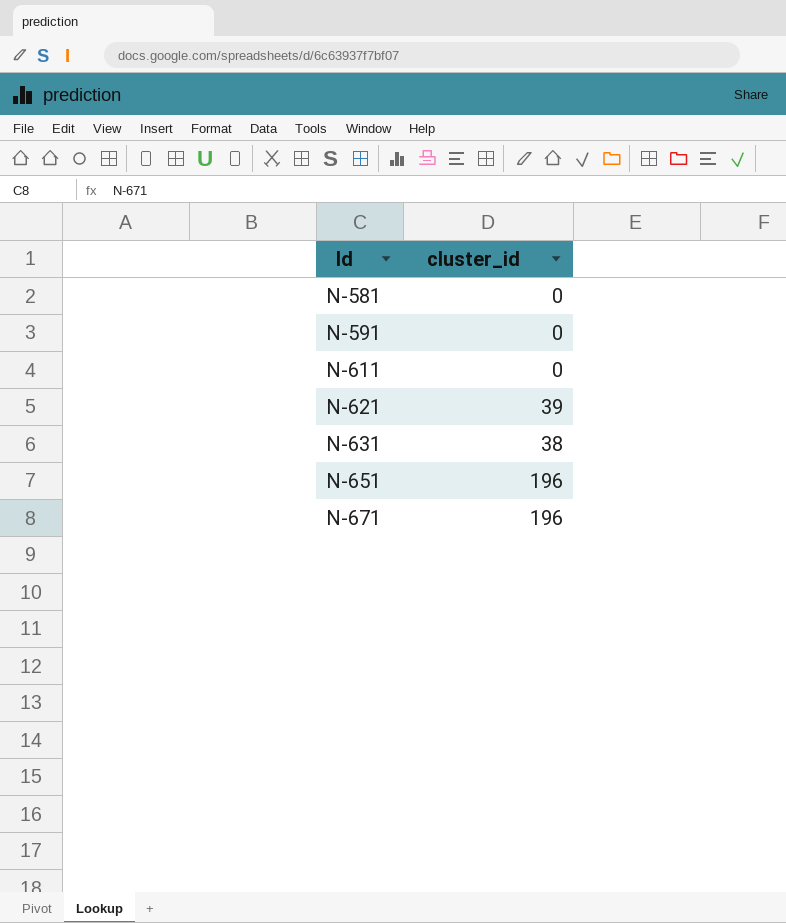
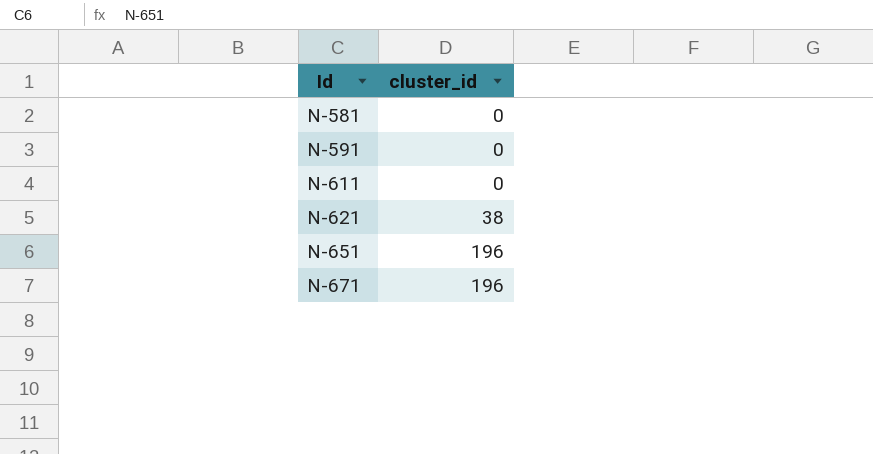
row N-631: 38 -> none
N-621 | cluster_id: 39 -> 38

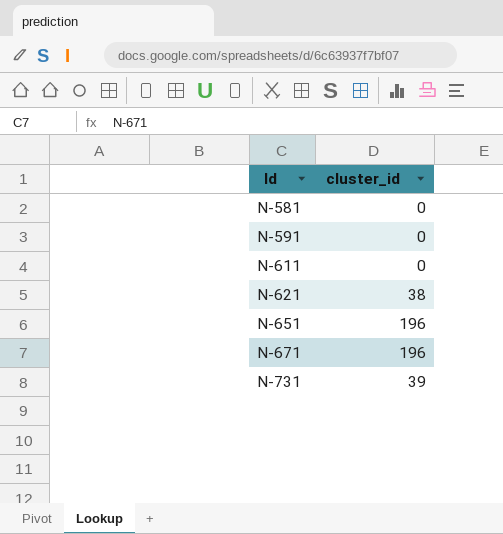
row N-731: none -> 39

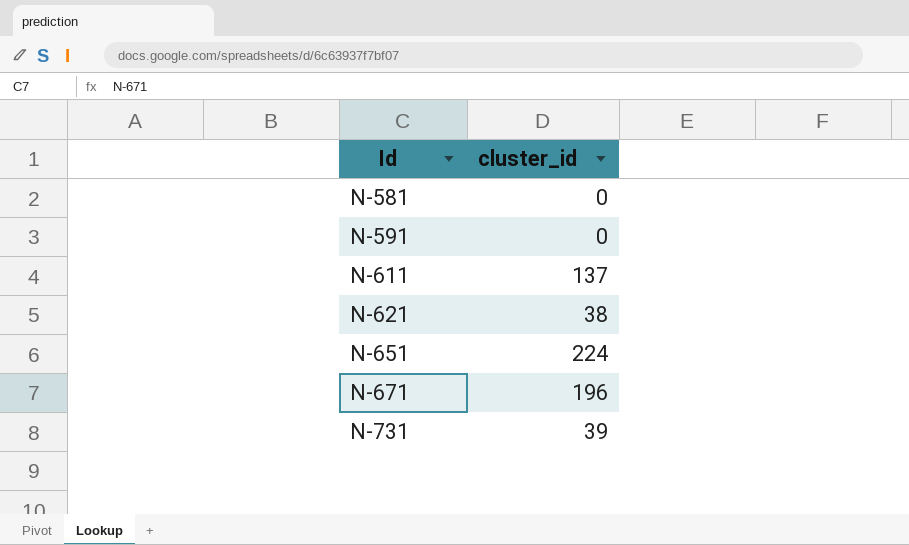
N-611 | cluster_id: 0 -> 137
N-651 | cluster_id: 196 -> 224

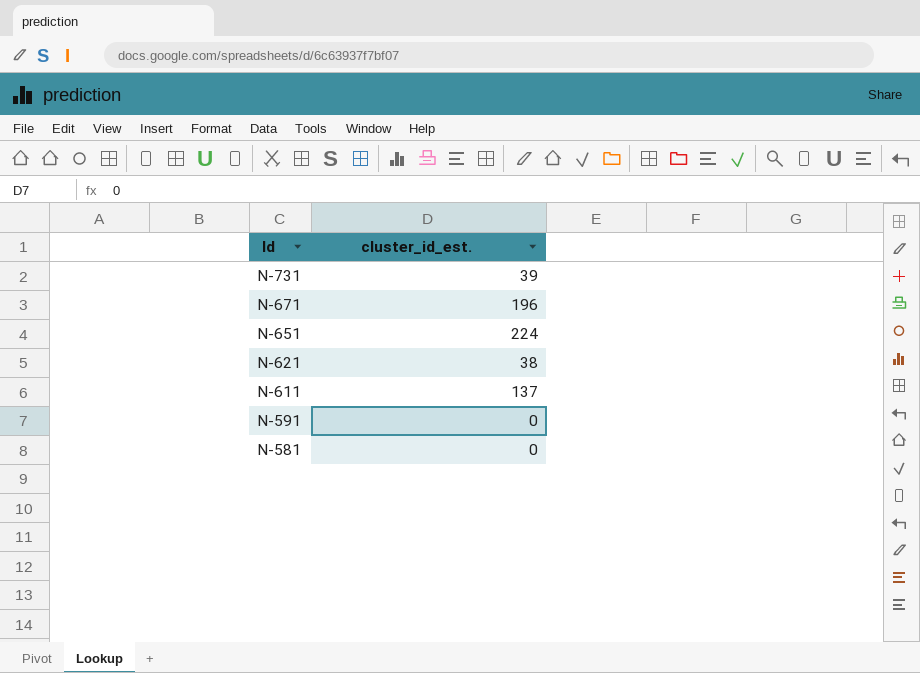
row order: Id ascending -> Id descending
column name: cluster_id -> cluster_id_est.

